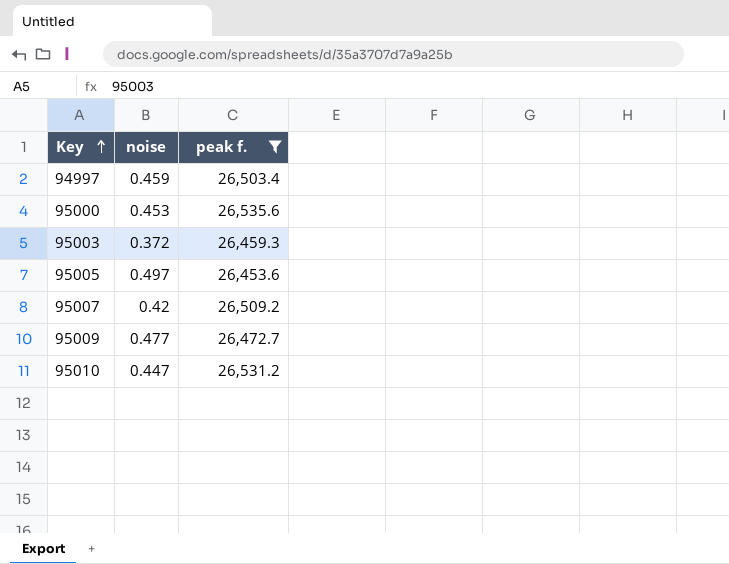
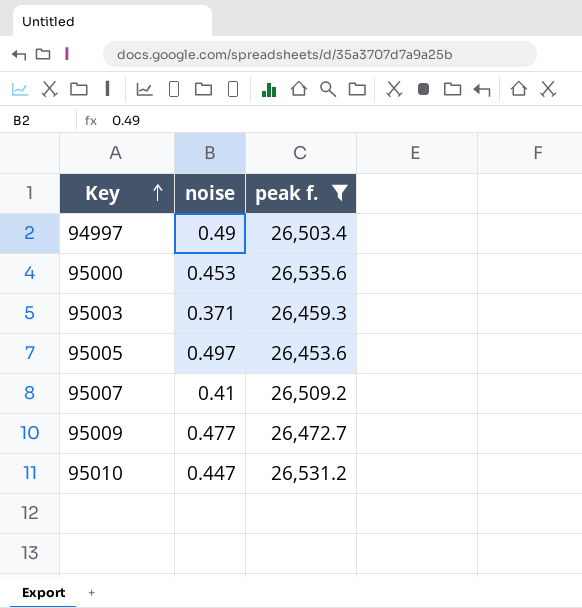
94997 | noise: 0.459 -> 0.49
95003 | noise: 0.372 -> 0.371
95007 | noise: 0.42 -> 0.41

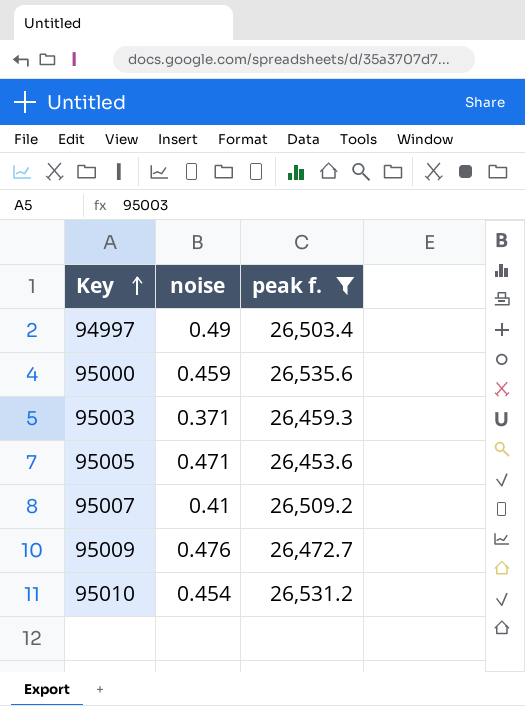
95000 | noise: 0.453 -> 0.459
95005 | noise: 0.497 -> 0.471
95009 | noise: 0.477 -> 0.476
95010 | noise: 0.447 -> 0.454

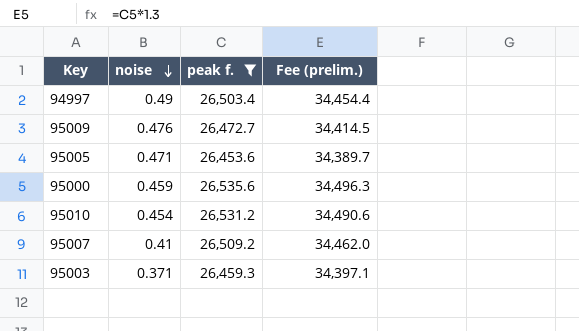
row order: Key ascending -> noise descending
column Fee (prelim.) | formula: none -> [peak f.] * 1.3

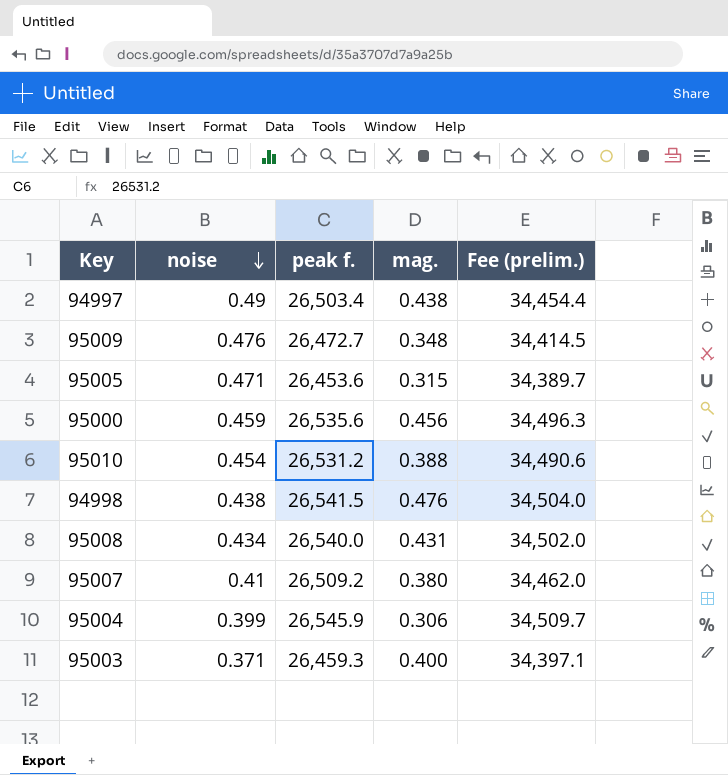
filter: peak f. <= 26,535.6 -> none
column mag. | position: none -> 4

